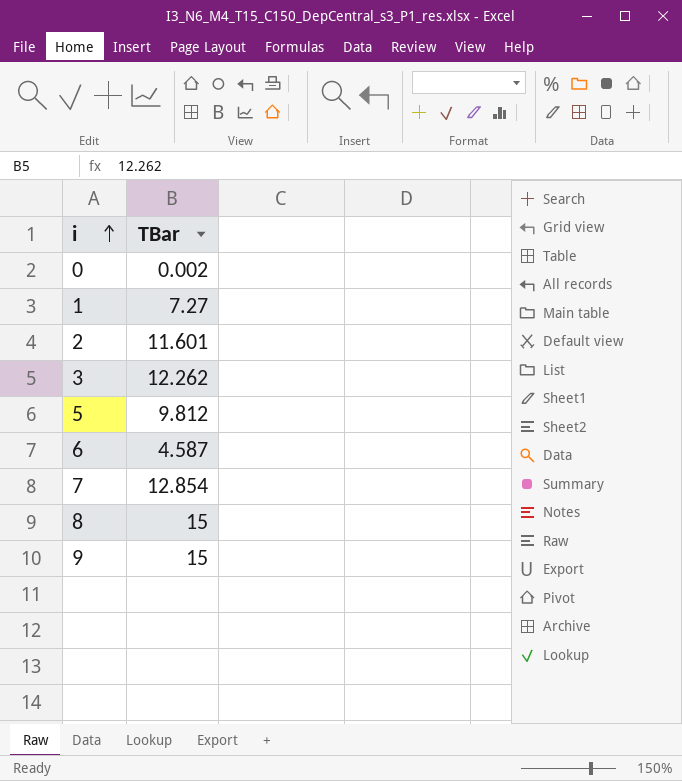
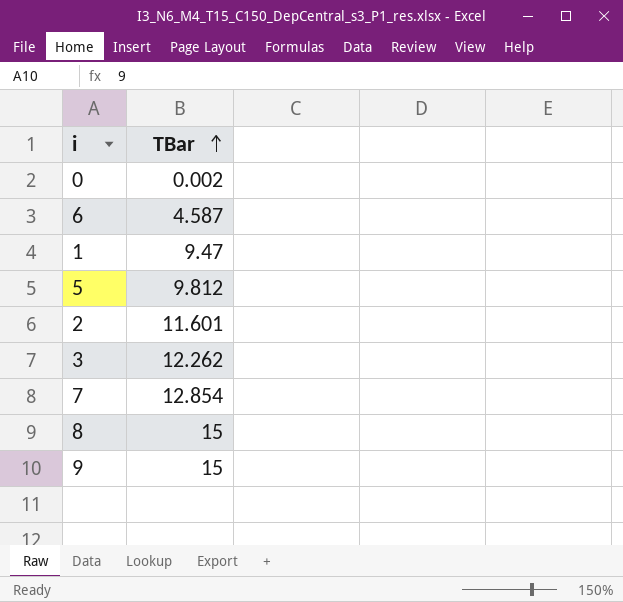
row order: i ascending -> TBar ascending
1 | TBar: 7.27 -> 9.47

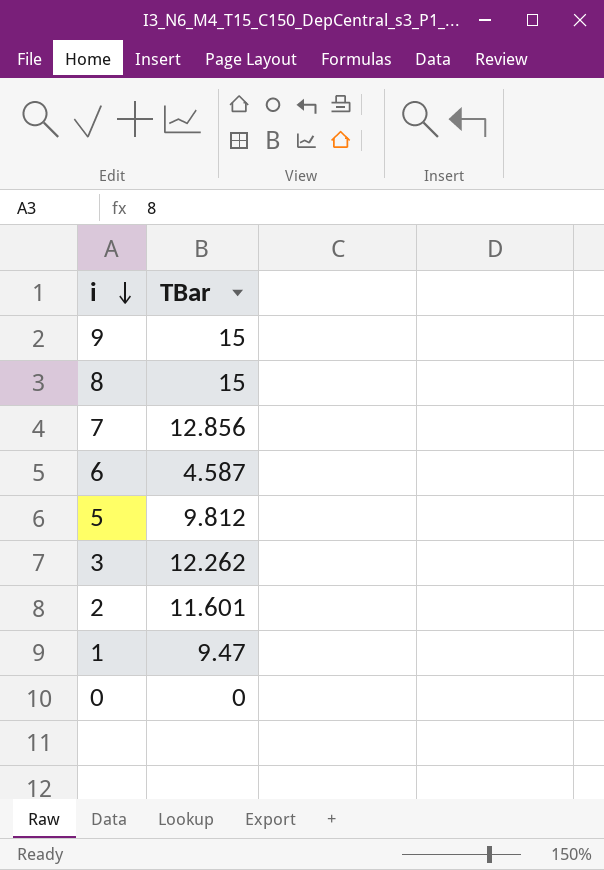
row order: TBar ascending -> i descending
7 | TBar: 12.854 -> 12.856
0 | TBar: 0.002 -> 0

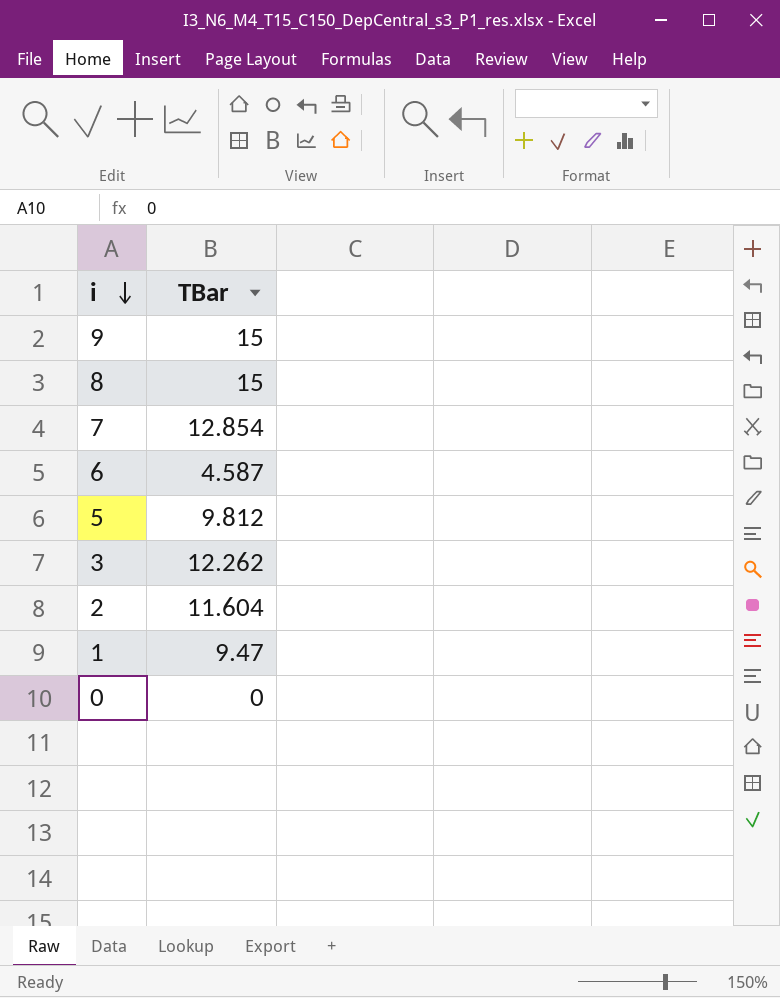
7 | TBar: 12.856 -> 12.854
2 | TBar: 11.601 -> 11.604

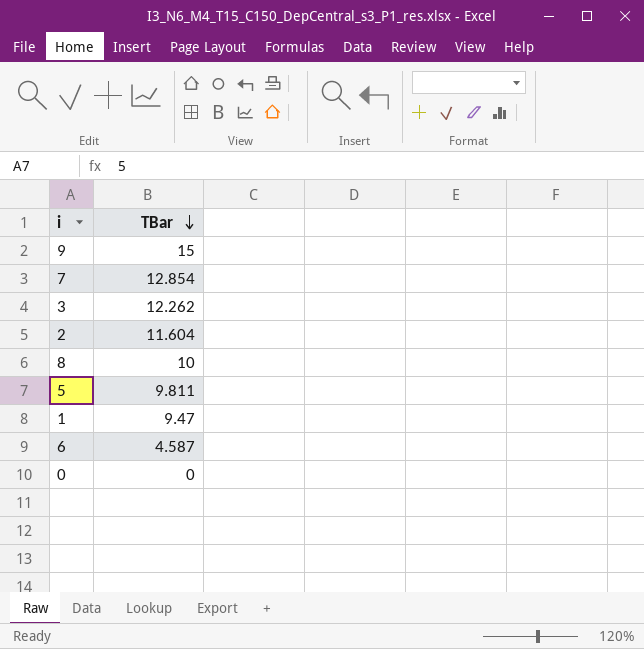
row order: i descending -> TBar descending
8 | TBar: 15 -> 10
5 | TBar: 9.812 -> 9.811

